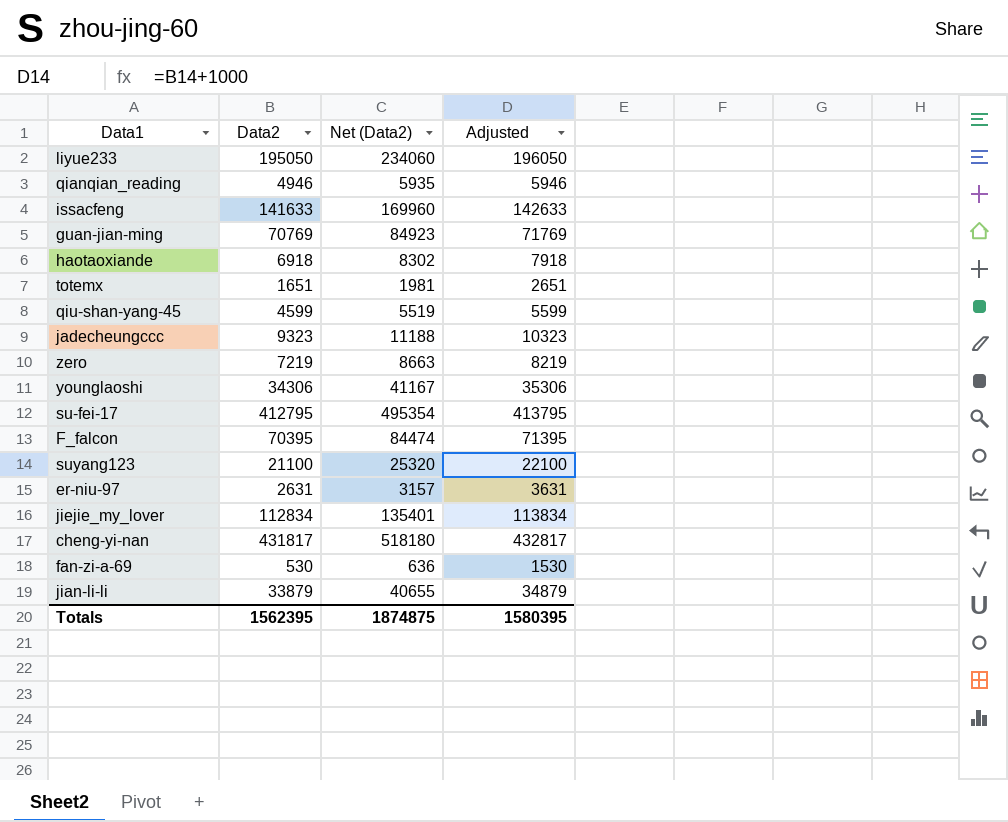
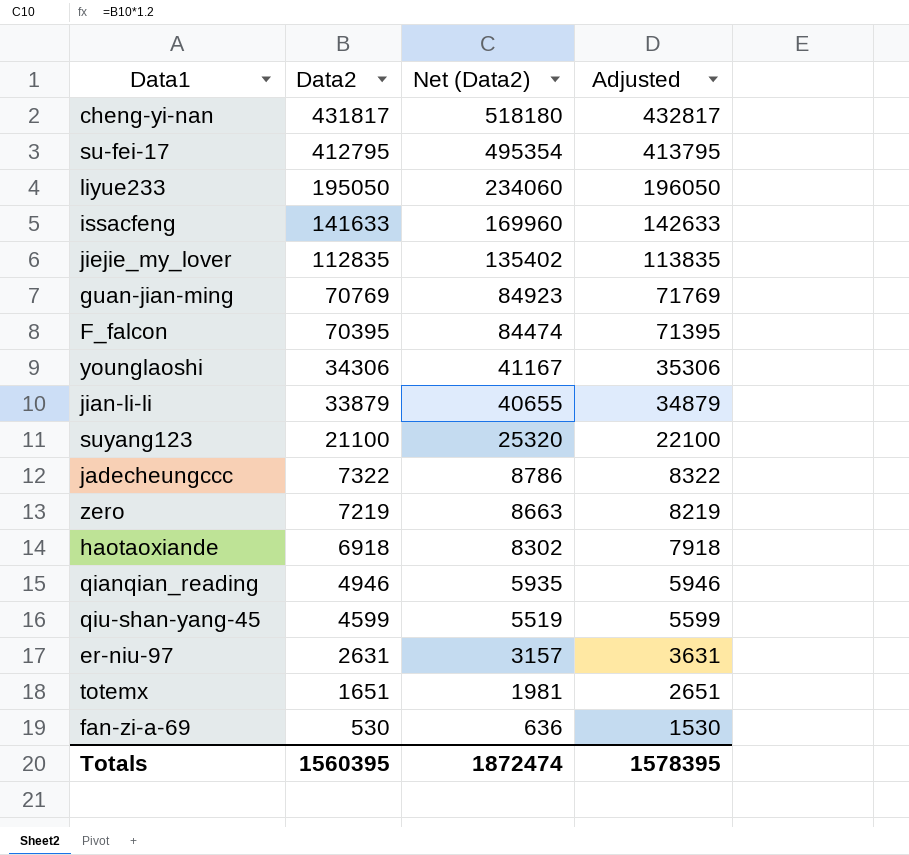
row order: none -> Data2 descending
jiejie_my_lover | Data2: 112834 -> 112835
jiejie_my_lover | Net (Data2): 135401 -> 135402
jiejie_my_lover | Adjusted: 113834 -> 113835
jadecheungccc | Data2: 9323 -> 7322
jadecheungccc | Net (Data2): 11188 -> 8786
jadecheungccc | Adjusted: 10323 -> 8322
Totals | Data2: 1562395 -> 1560395
Totals | Net (Data2): 1874875 -> 1872474
Totals | Adjusted: 1580395 -> 1578395

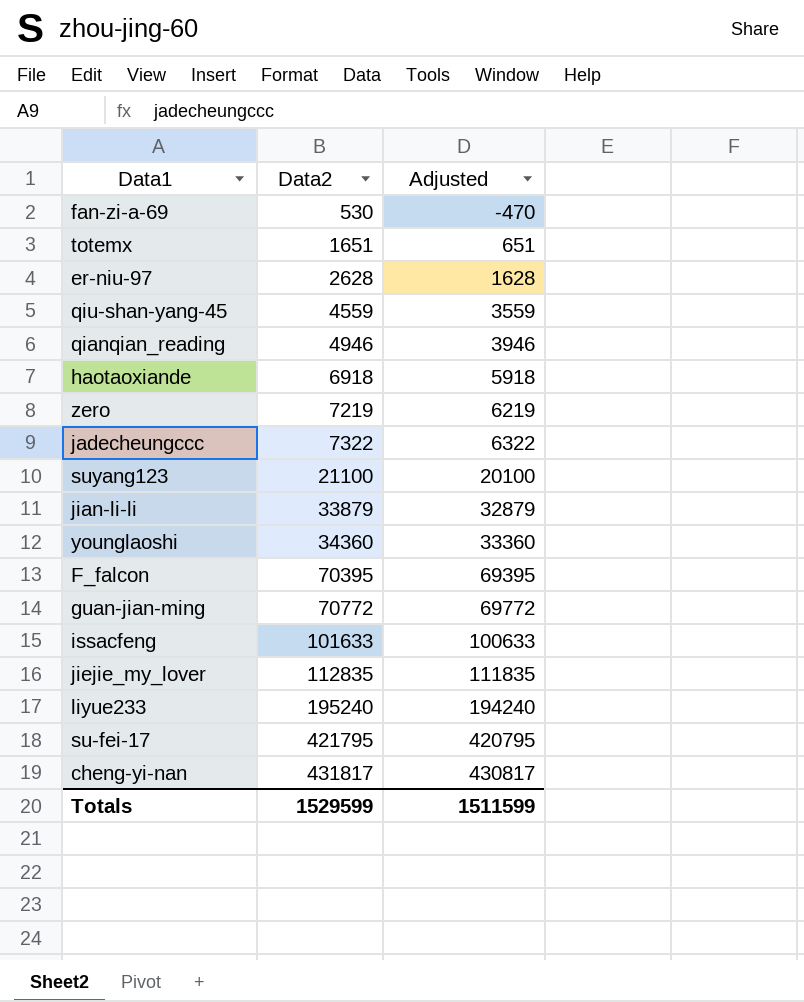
row order: Data2 descending -> Data2 ascending
column Net (Data2) | formula: [Data2] * 1.2 -> none
column Adjusted | formula: [Data2] + 1000 -> [Data2] - 1000
er-niu-97 | Data2: 2631 -> 2628
qiu-shan-yang-45 | Data2: 4599 -> 4559
younglaoshi | Data2: 34306 -> 34360
guan-jian-ming | Data2: 70769 -> 70772
issacfeng | Data2: 141633 -> 101633
liyue233 | Data2: 195050 -> 195240
su-fei-17 | Data2: 412795 -> 421795
Totals | Data2: 1560395 -> 1529599
Totals | Adjusted: 1578395 -> 1511599

